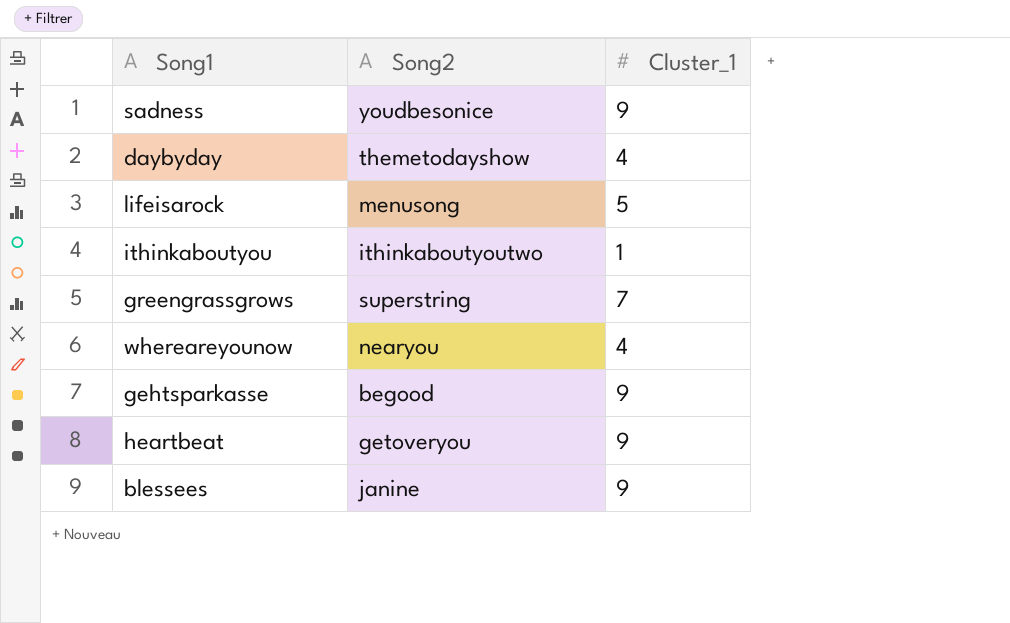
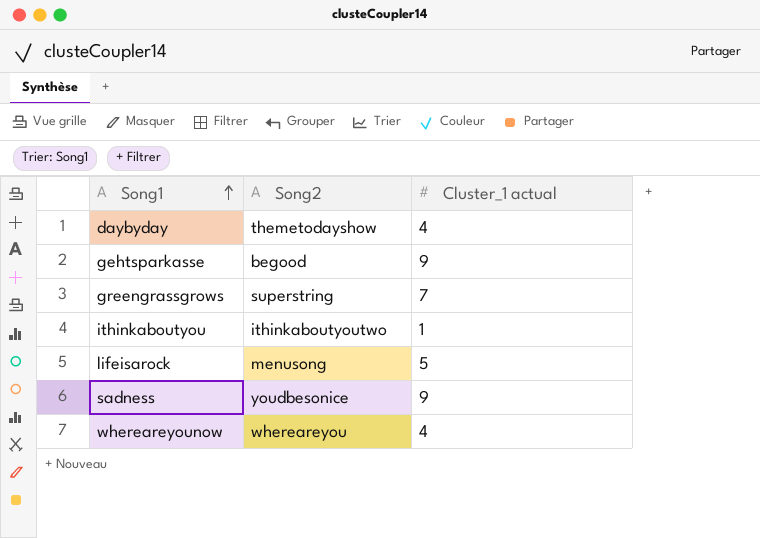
row order: none -> Song1 ascending
column name: Cluster_1 -> Cluster_1 actual
row heartbeat: getoveryou | 9 -> none
row blessees: janine | 9 -> none
whereareyounow | Song2: nearyou -> whereareyou

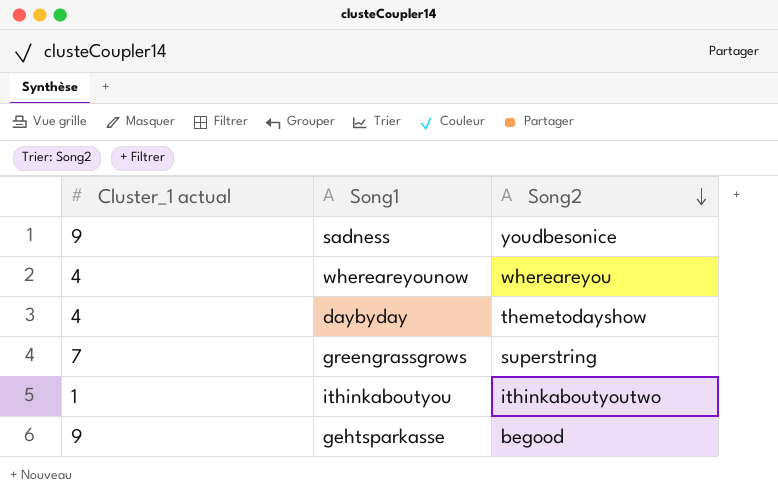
row order: Song1 ascending -> Song2 descending
column Cluster_1 actual | position: 3 -> 1
row lifeisarock: menusong | 5 -> none

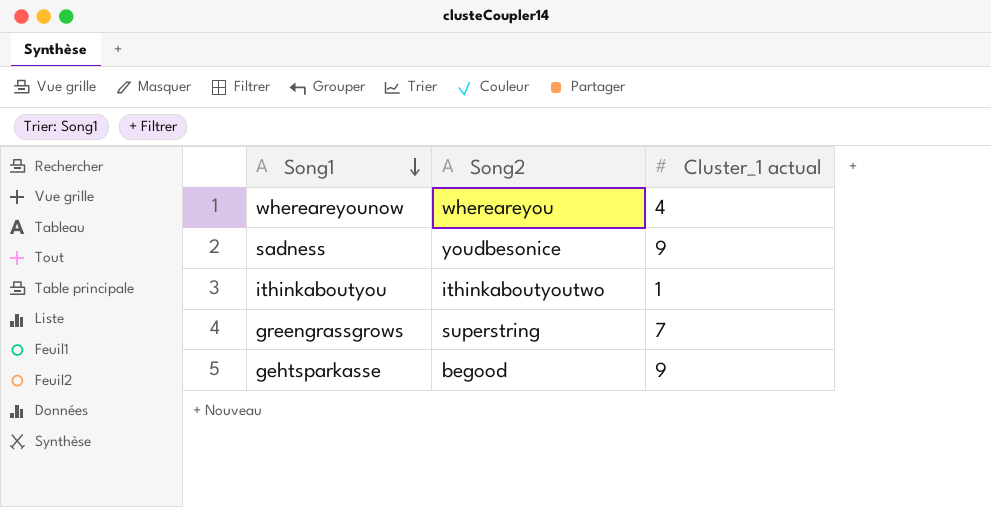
row order: Song2 descending -> Song1 descending
column Cluster_1 actual | position: 1 -> 3
row daybyday: 4 | themetodayshow -> none

